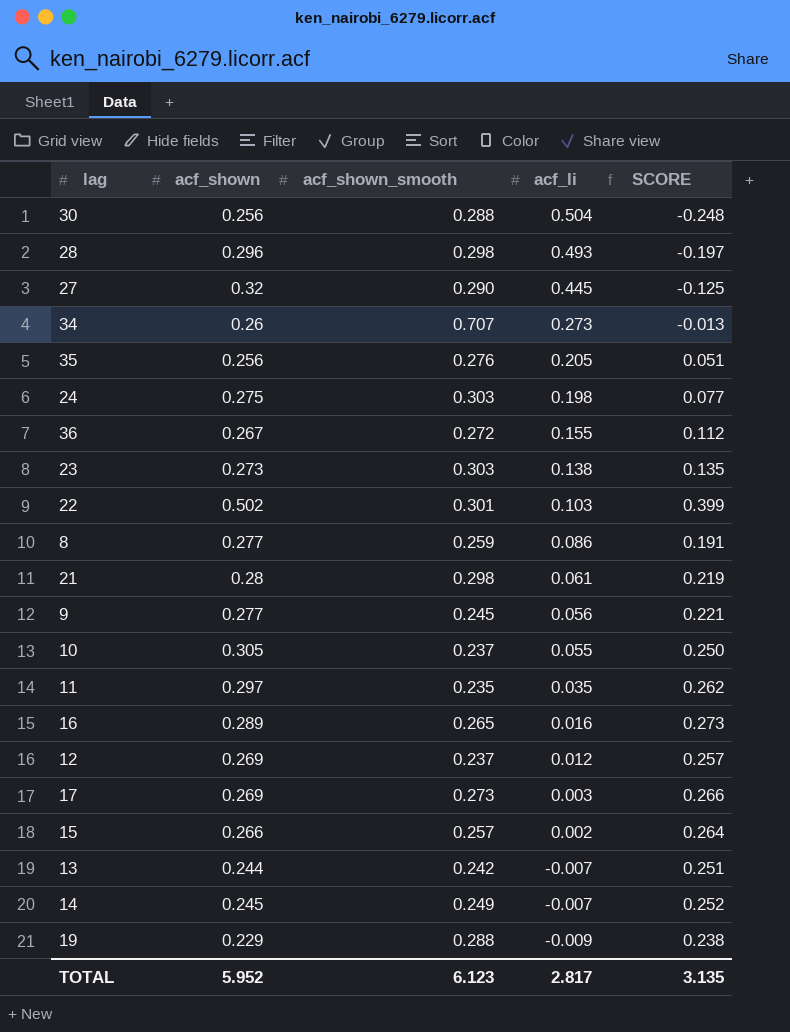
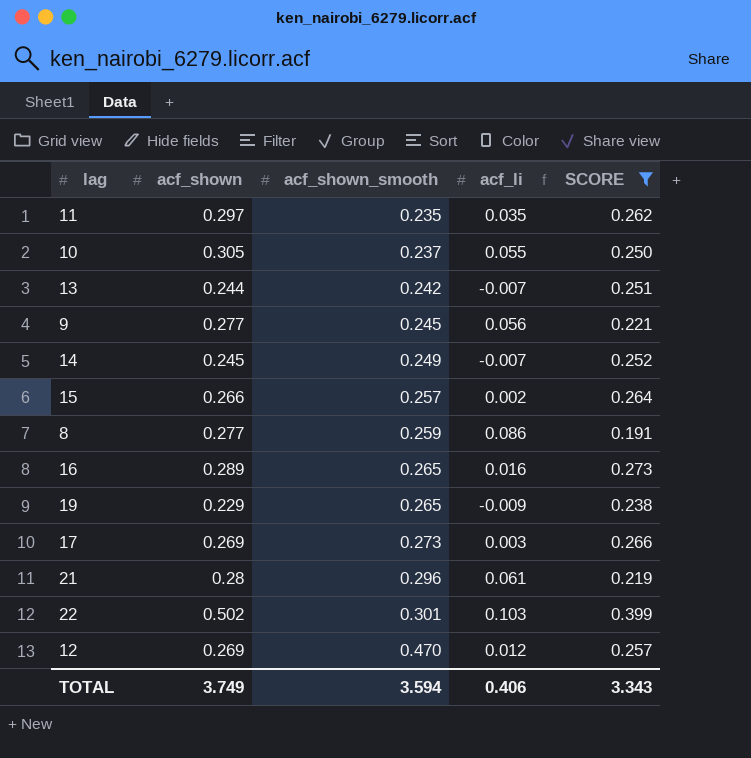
filter: none -> SCORE >= 0.191
row order: acf_li descending -> acf_shown_smooth ascending
19 | acf_shown_smooth: 0.288 -> 0.265
21 | acf_shown_smooth: 0.298 -> 0.296
12 | acf_shown_smooth: 0.237 -> 0.470
TOTAL | acf_shown: 5.952 -> 3.749
TOTAL | acf_shown_smooth: 6.123 -> 3.594
TOTAL | acf_li: 2.817 -> 0.406
TOTAL | SCORE: 3.135 -> 3.343

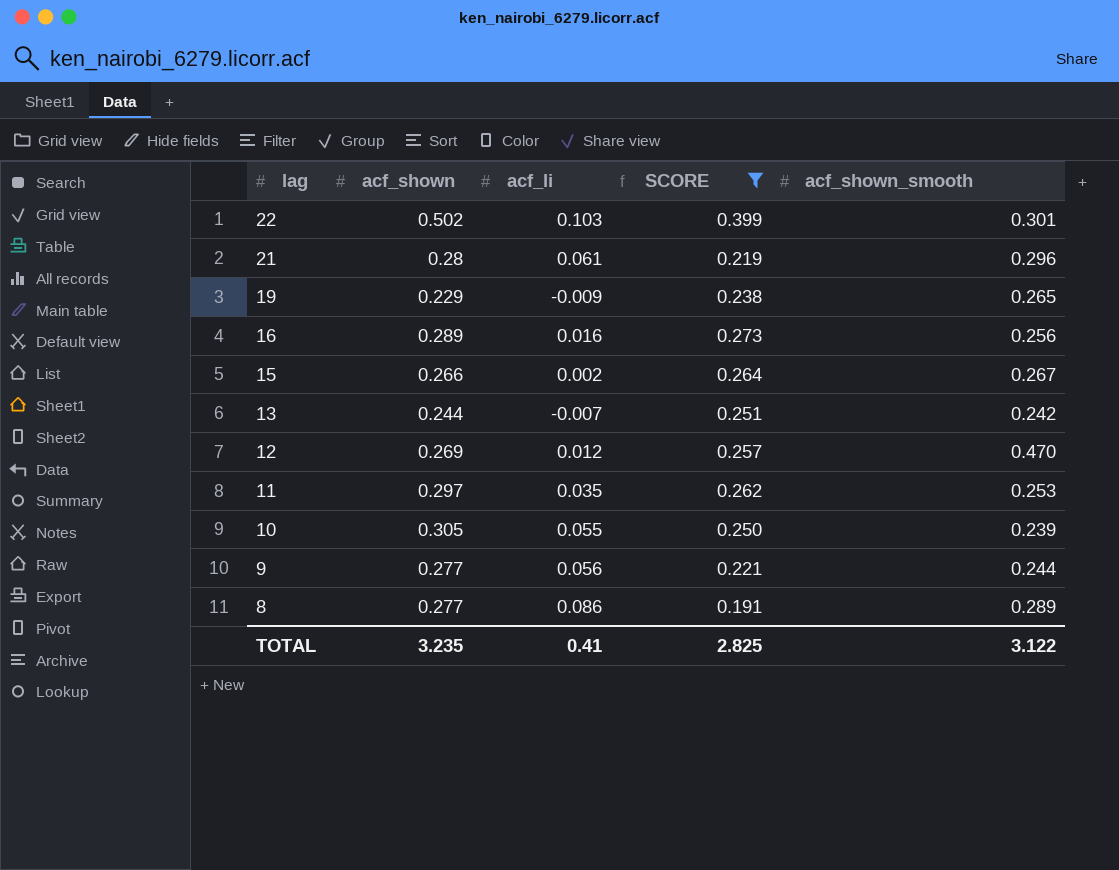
row order: acf_shown_smooth ascending -> lag descending
column acf_shown_smooth | position: 3 -> 5
row 14: 0.245 | 0.249 | -0.007 | 0.252 -> none
row 17: 0.269 | 0.273 | 0.003 | 0.266 -> none
16 | acf_shown_smooth: 0.265 -> 0.256
15 | acf_shown_smooth: 0.257 -> 0.267
11 | acf_shown_smooth: 0.235 -> 0.253
10 | acf_shown_smooth: 0.237 -> 0.239
9 | acf_shown_smooth: 0.245 -> 0.244
8 | acf_shown_smooth: 0.259 -> 0.289
TOTAL | acf_shown: 3.749 -> 3.235
TOTAL | acf_li: 0.406 -> 0.41
TOTAL | SCORE: 3.343 -> 2.825
TOTAL | acf_shown_smooth: 3.594 -> 3.122

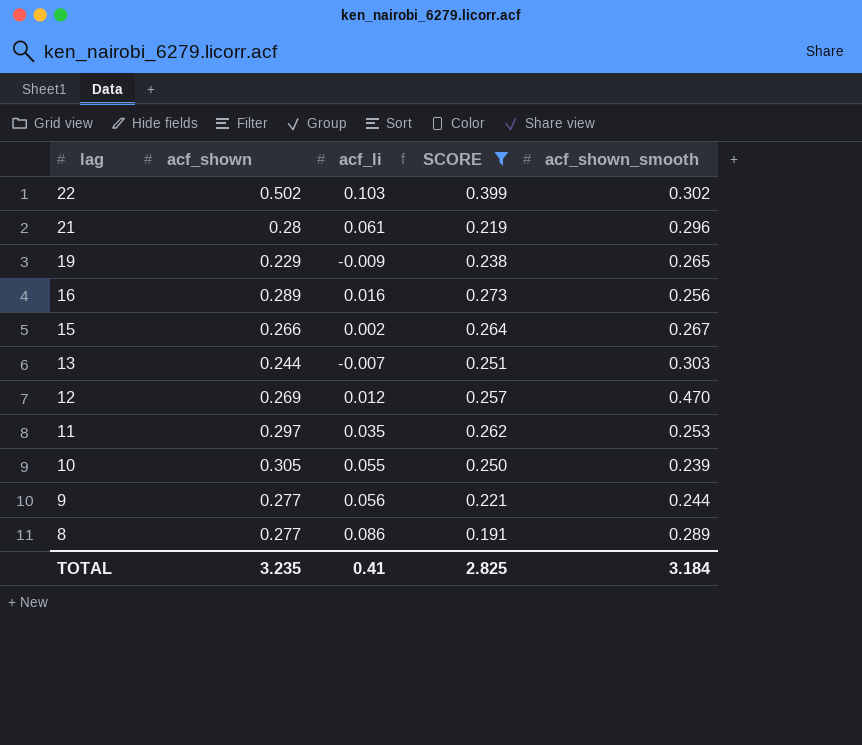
22 | acf_shown_smooth: 0.301 -> 0.302
13 | acf_shown_smooth: 0.242 -> 0.303
TOTAL | acf_shown_smooth: 3.122 -> 3.184

